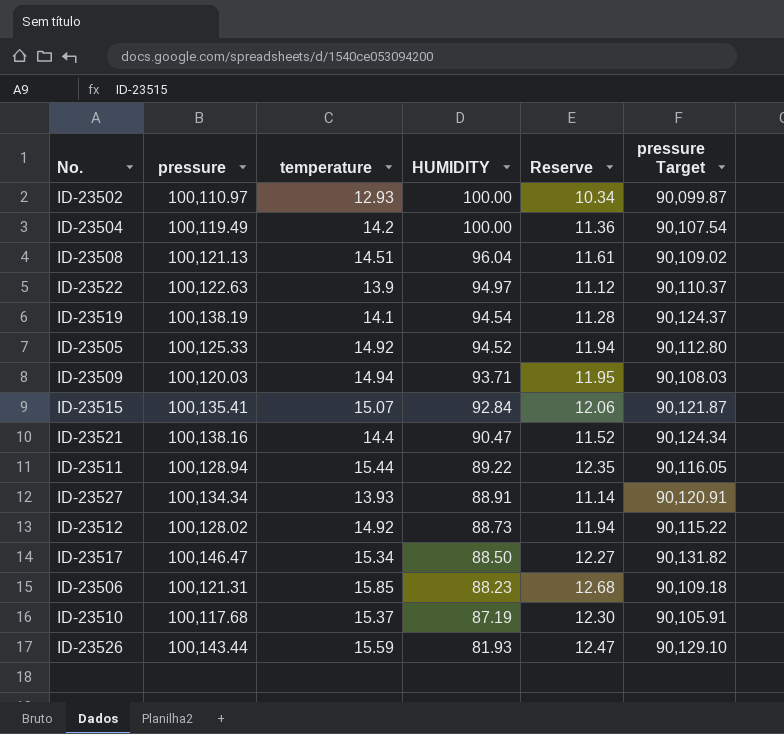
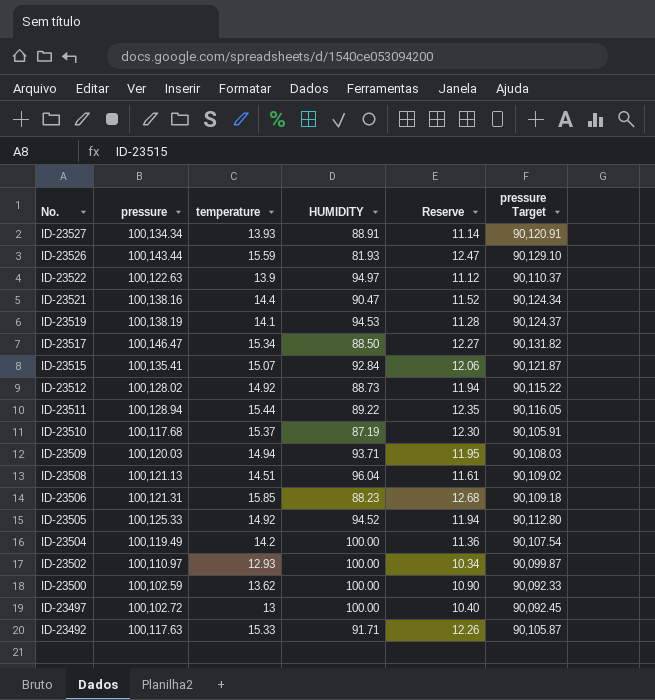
row order: HUMIDITY descending -> No. descending
ID-23519 | HUMIDITY: 94.54 -> 94.53
row ID-23500: none -> 100,102.59 | 13.62 | 100.00 | 10.90 | 90,092.33
row ID-23497: none -> 100,102.72 | 13 | 100.00 | 10.40 | 90,092.45
row ID-23492: none -> 100,117.63 | 15.33 | 91.71 | 12.26 | 90,105.87

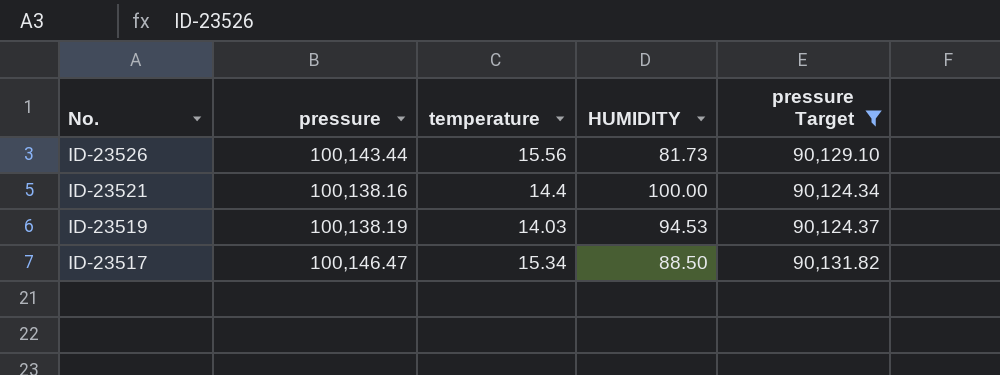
filter: none -> pressure Target >= 90,124.34
column Reserve | formula: [temperature] * 0.8 -> none
ID-23526 | temperature: 15.59 -> 15.56
ID-23526 | HUMIDITY: 81.93 -> 81.73
ID-23521 | HUMIDITY: 90.47 -> 100.00
ID-23519 | temperature: 14.1 -> 14.03

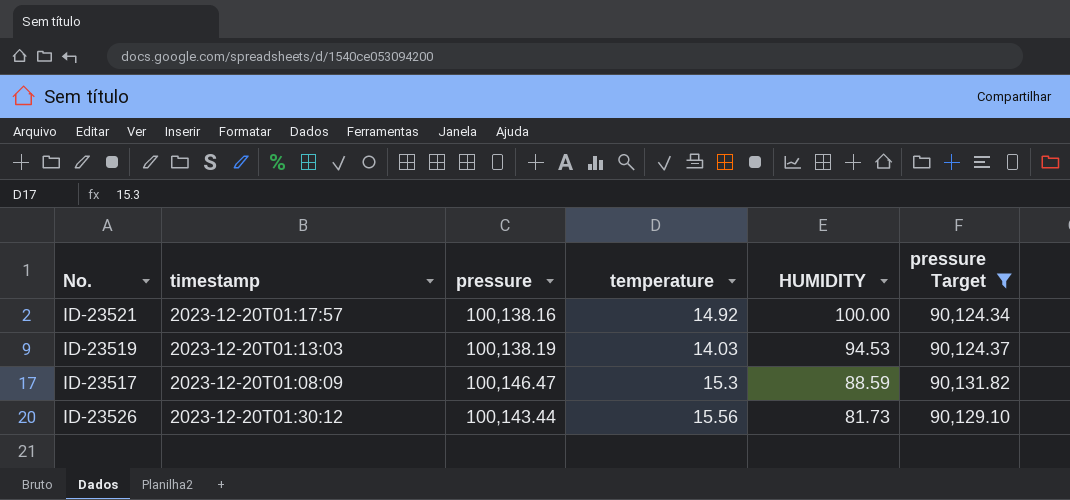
row order: No. descending -> HUMIDITY descending
column timestamp | position: none -> 2
ID-23521 | temperature: 14.4 -> 14.92
ID-23517 | temperature: 15.34 -> 15.3
ID-23517 | HUMIDITY: 88.50 -> 88.59

